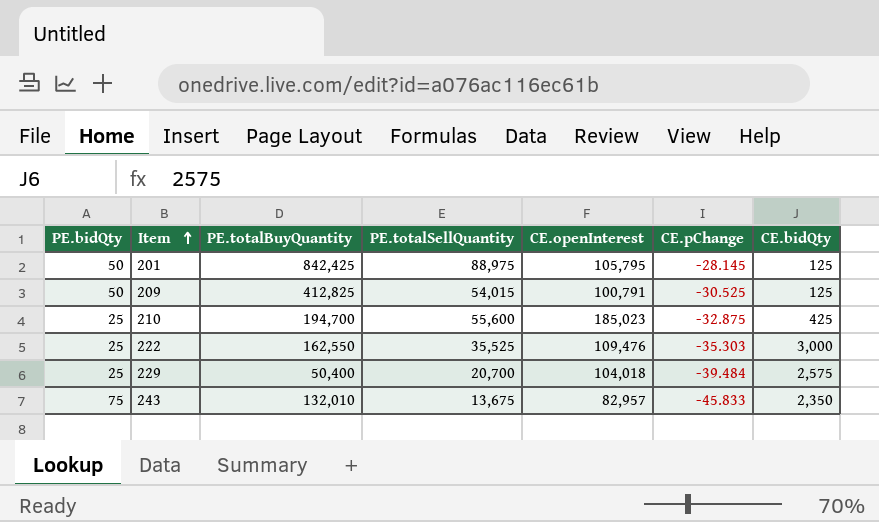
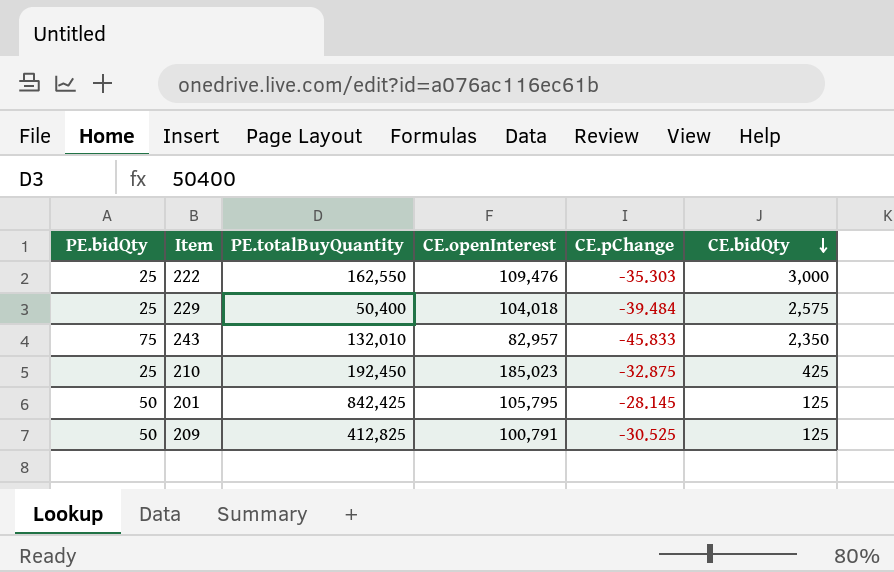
row order: Item ascending -> CE.bidQty descending
column PE.totalSellQuantity | position: 4 -> none
210 | PE.totalBuyQuantity: 194,700 -> 192,450

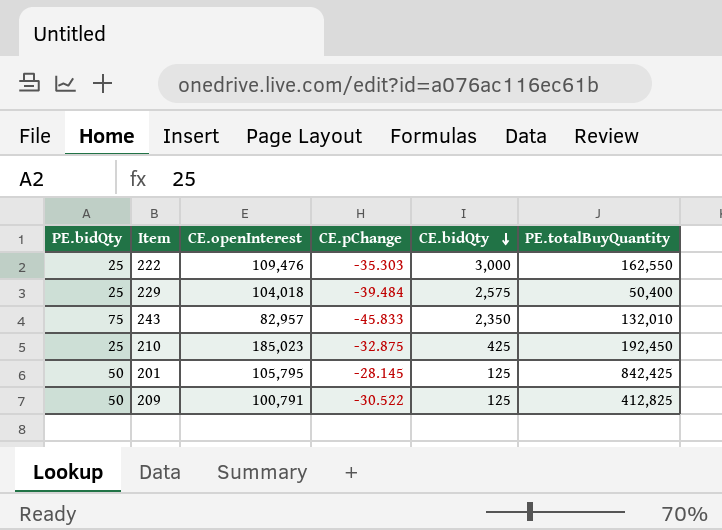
column PE.totalBuyQuantity | position: 3 -> 6
209 | CE.pChange: -30.525 -> -30.522

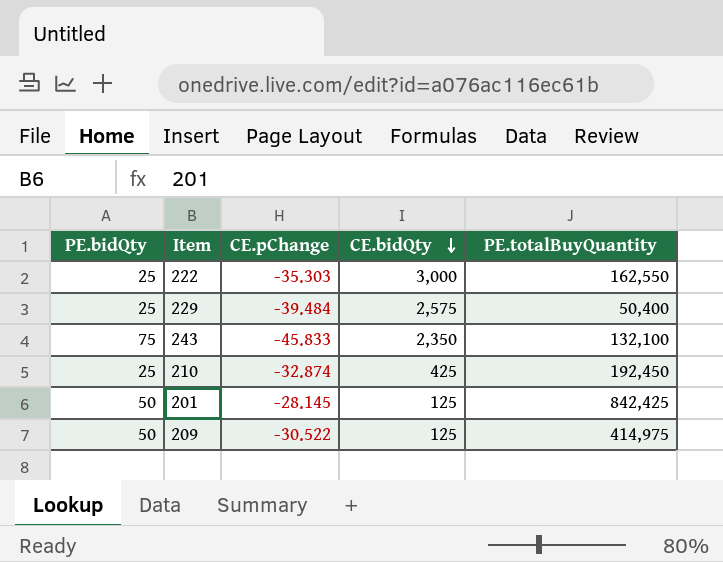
column CE.openInterest | position: 3 -> none
243 | PE.totalBuyQuantity: 132,010 -> 132,100
210 | CE.pChange: -32.875 -> -32.874
209 | PE.totalBuyQuantity: 412,825 -> 414,975

